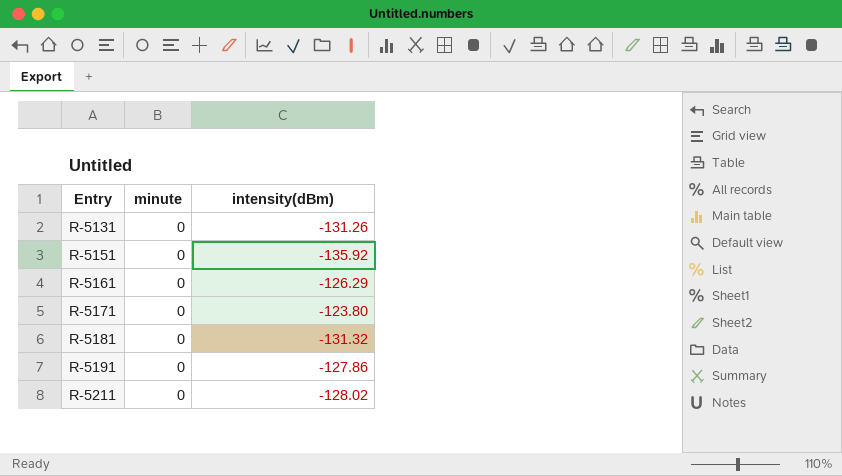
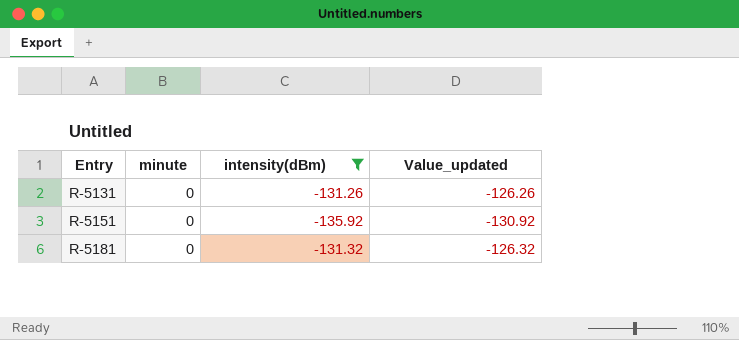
filter: none -> intensity(dBm) <= -131.26
column Value_updated | formula: none -> [intensity(dBm)] + 5

